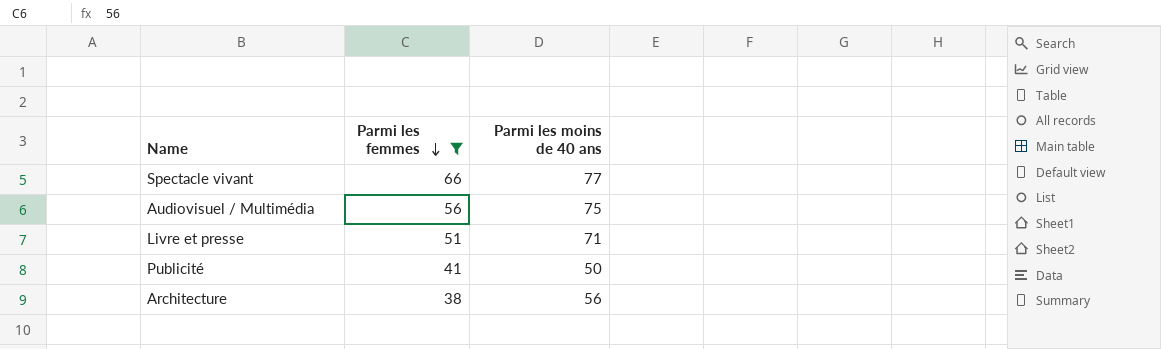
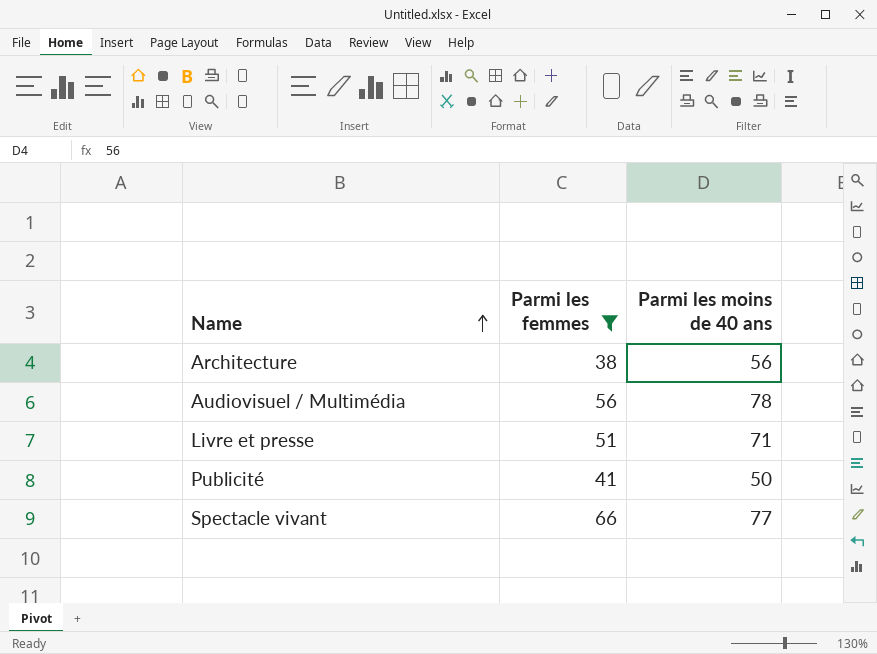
row order: Parmi les femmes descending -> Name ascending
Audiovisuel / Multimédia | Parmi les moins de 40 ans: 75 -> 78

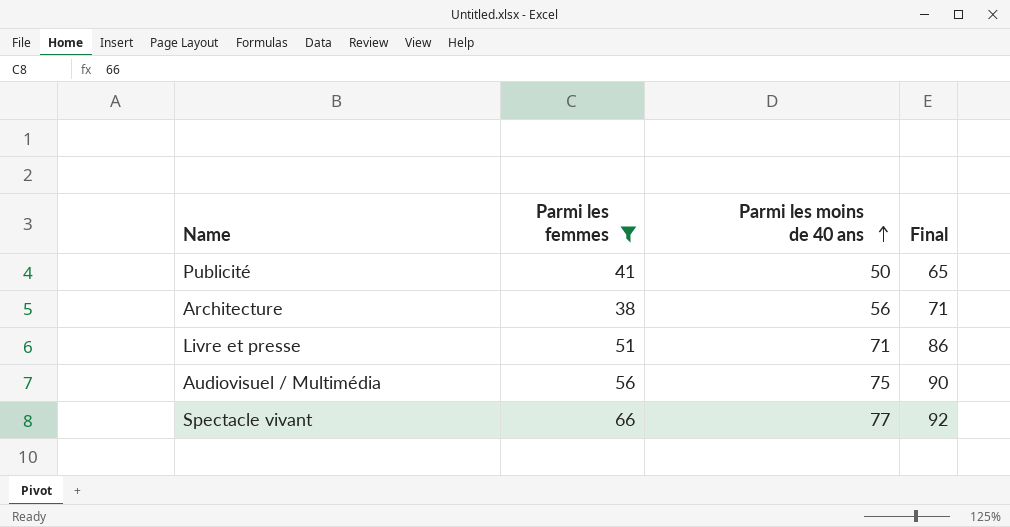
row order: Name ascending -> Parmi les moins de 40 ans ascending
column Final | formula: none -> [Parmi les moins de 40 ans] + 15
Audiovisuel / Multimédia | Parmi les moins de 40 ans: 78 -> 75

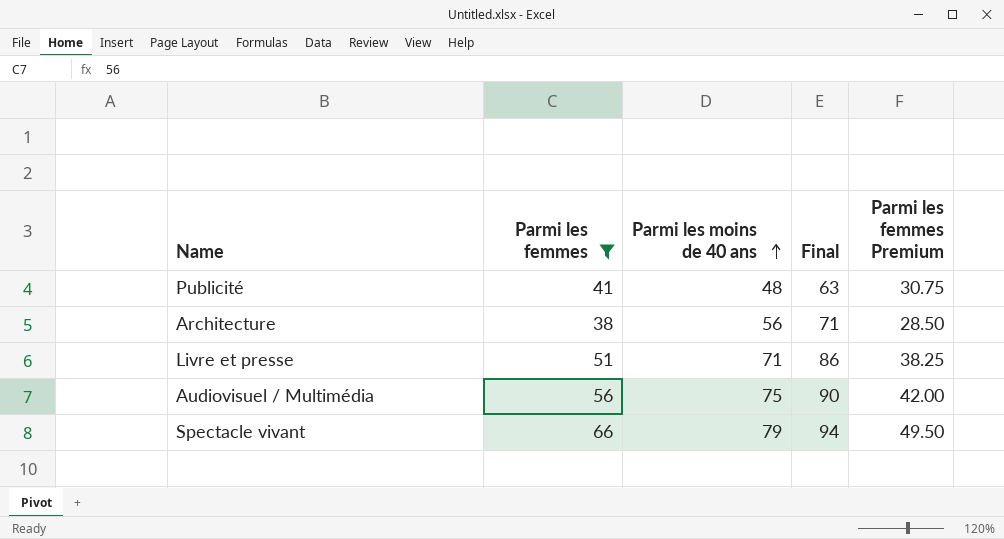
column Parmi les femmes Premium | formula: none -> [Parmi les femmes] * 0.75
Publicité | Parmi les moins de 40 ans: 50 -> 48
Publicité | Final: 65 -> 63
Spectacle vivant | Parmi les moins de 40 ans: 77 -> 79
Spectacle vivant | Final: 92 -> 94

